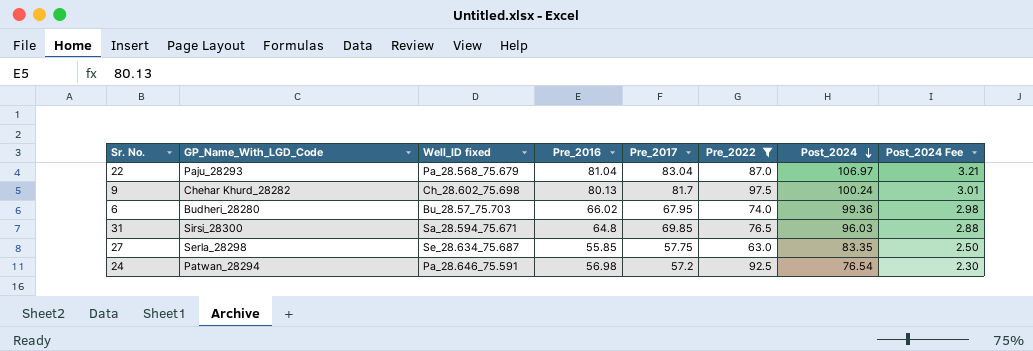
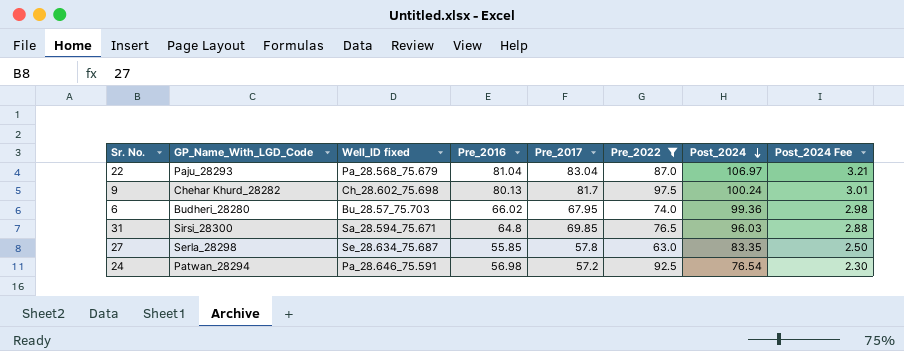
27 | Pre_2017: 57.75 -> 57.8

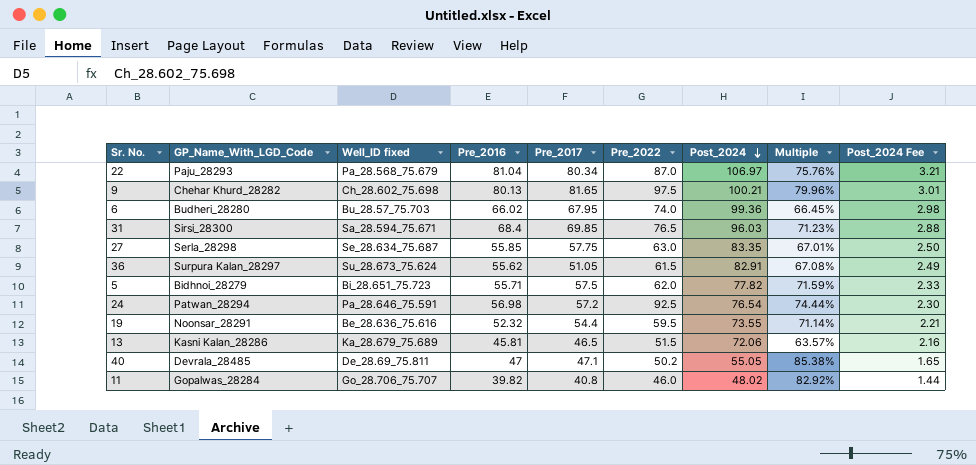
filter: Pre_2022 >= 63.0 -> none
column Multiple | formula: none -> [Pre_2016] / [Post_2024]
22 | Pre_2017: 83.04 -> 80.34
9 | Pre_2017: 81.7 -> 81.65
9 | Post_2024: 100.24 -> 100.21
31 | Pre_2016: 64.8 -> 68.4
27 | Pre_2017: 57.8 -> 57.75

